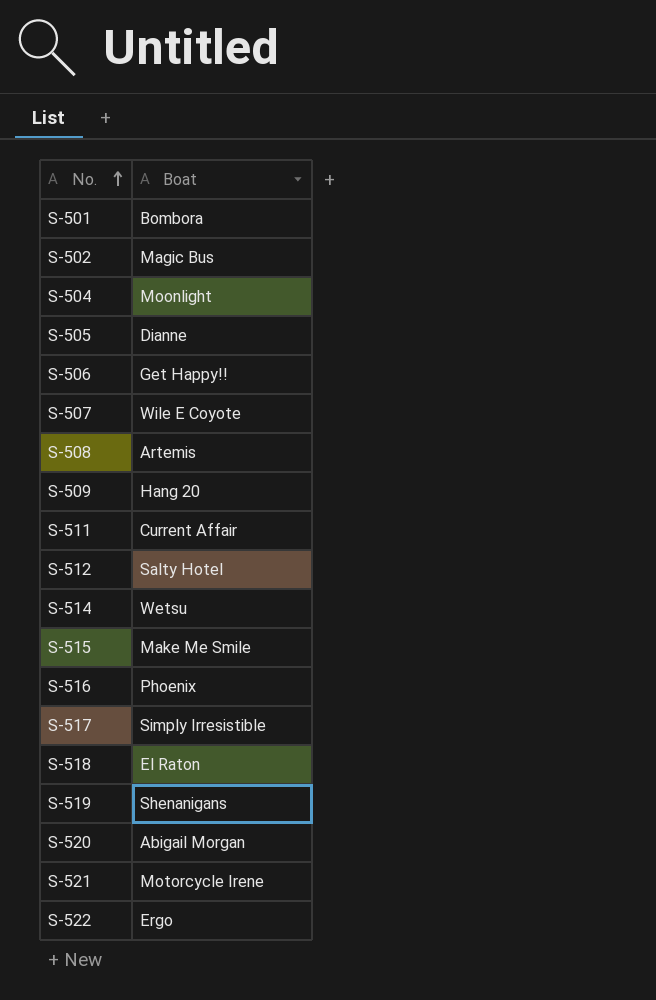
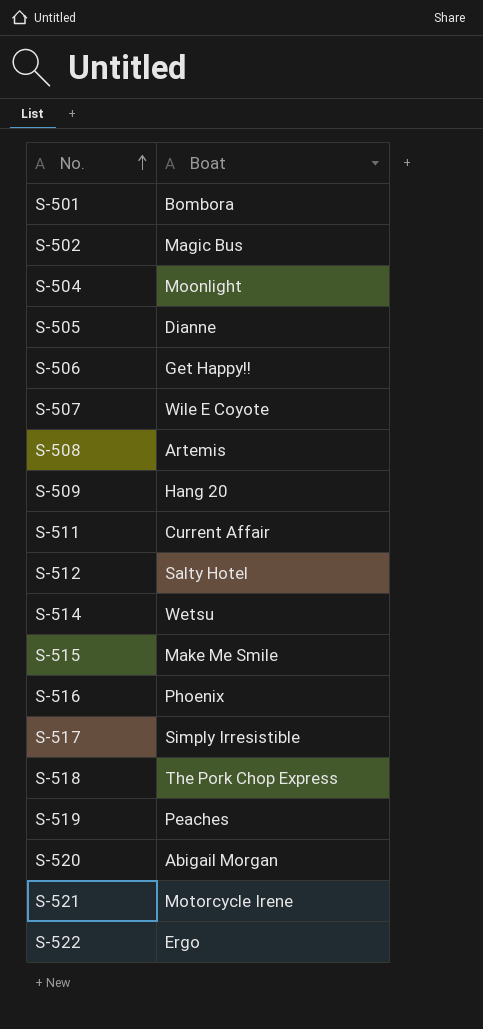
S-518 | Boat: El Raton -> The Pork Chop Express
S-519 | Boat: Shenanigans -> Peaches

